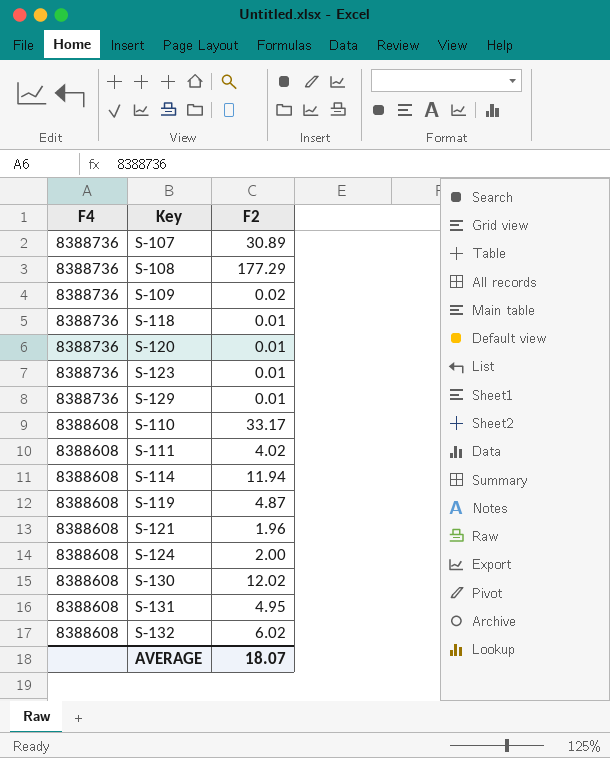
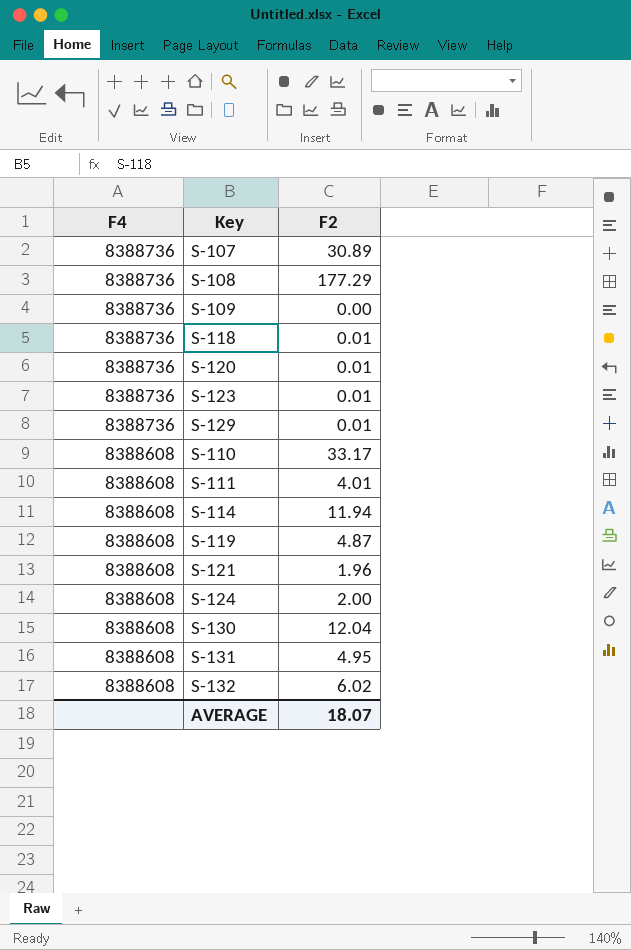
S-109 | F2: 0.02 -> 0.00
S-111 | F2: 4.02 -> 4.01
S-130 | F2: 12.02 -> 12.04

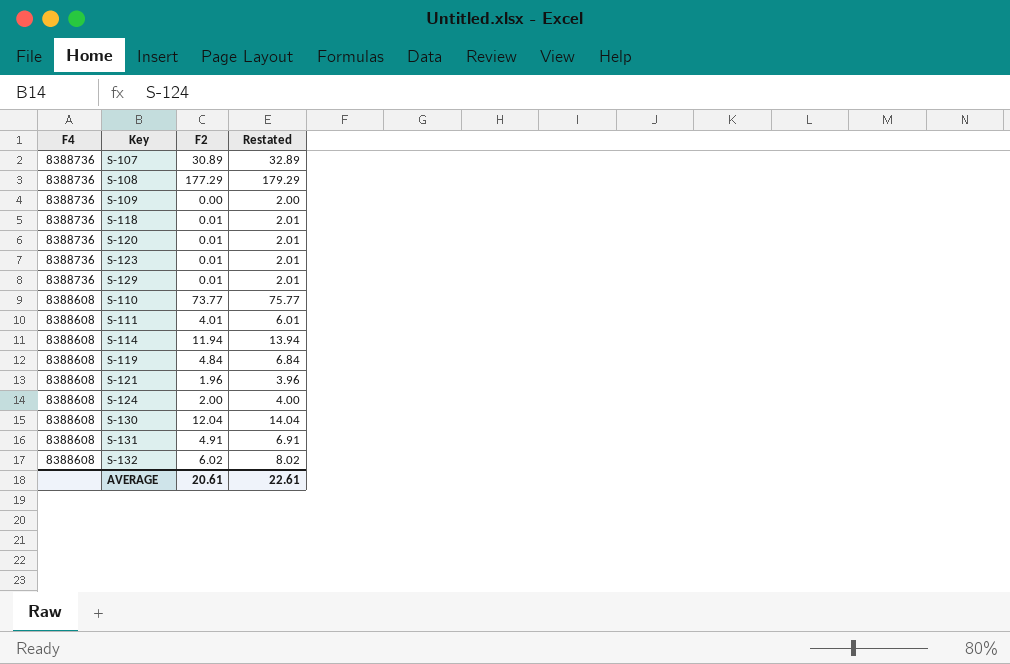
column Restated | formula: none -> [F2] + 2
S-110 | F2: 33.17 -> 73.77
S-119 | F2: 4.87 -> 4.84
S-131 | F2: 4.95 -> 4.91
AVERAGE | F2: 18.07 -> 20.61

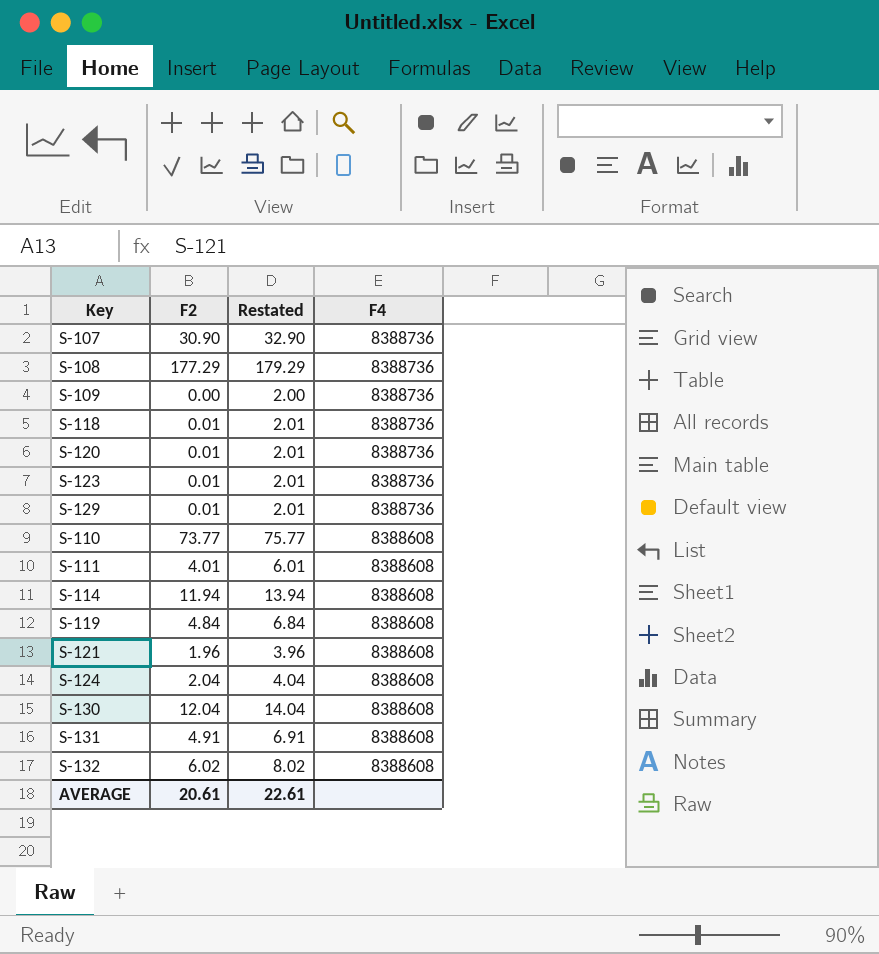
column F4 | position: 1 -> 4
S-107 | F2: 30.89 -> 30.90
S-107 | Restated: 32.89 -> 32.90
S-124 | F2: 2.00 -> 2.04
S-124 | Restated: 4.00 -> 4.04

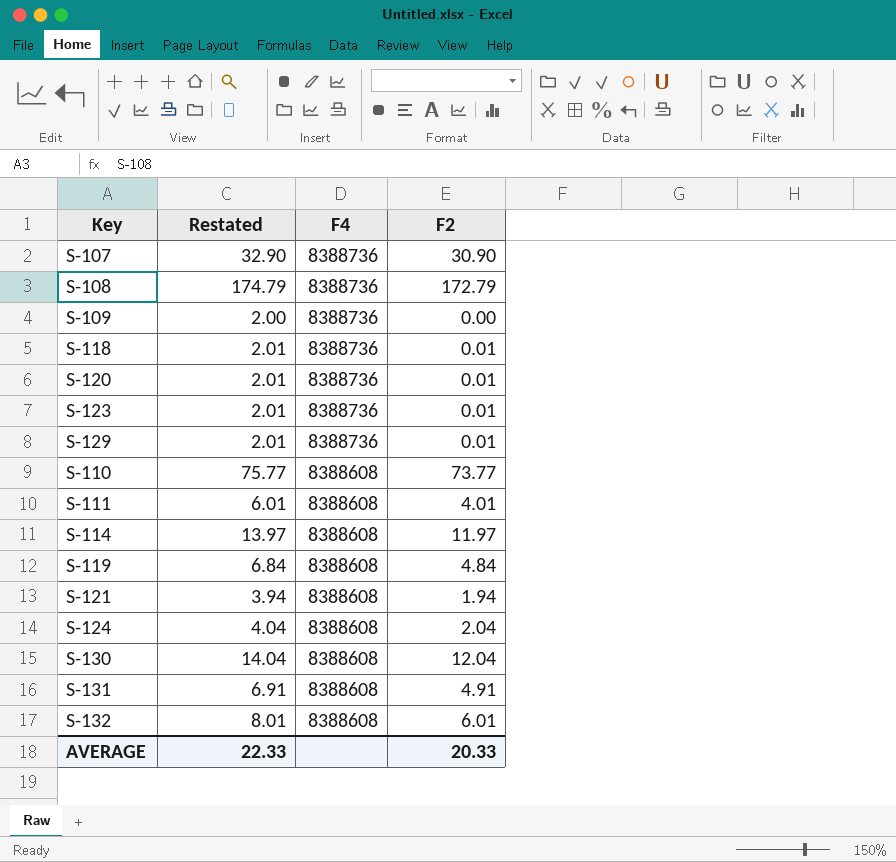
column F2 | position: 2 -> 4
S-108 | Restated: 179.29 -> 174.79
S-108 | F2: 177.29 -> 172.79
S-114 | Restated: 13.94 -> 13.97
S-114 | F2: 11.94 -> 11.97
S-121 | Restated: 3.96 -> 3.94
S-121 | F2: 1.96 -> 1.94
S-132 | Restated: 8.02 -> 8.01
S-132 | F2: 6.02 -> 6.01
AVERAGE | Restated: 22.61 -> 22.33
AVERAGE | F2: 20.61 -> 20.33

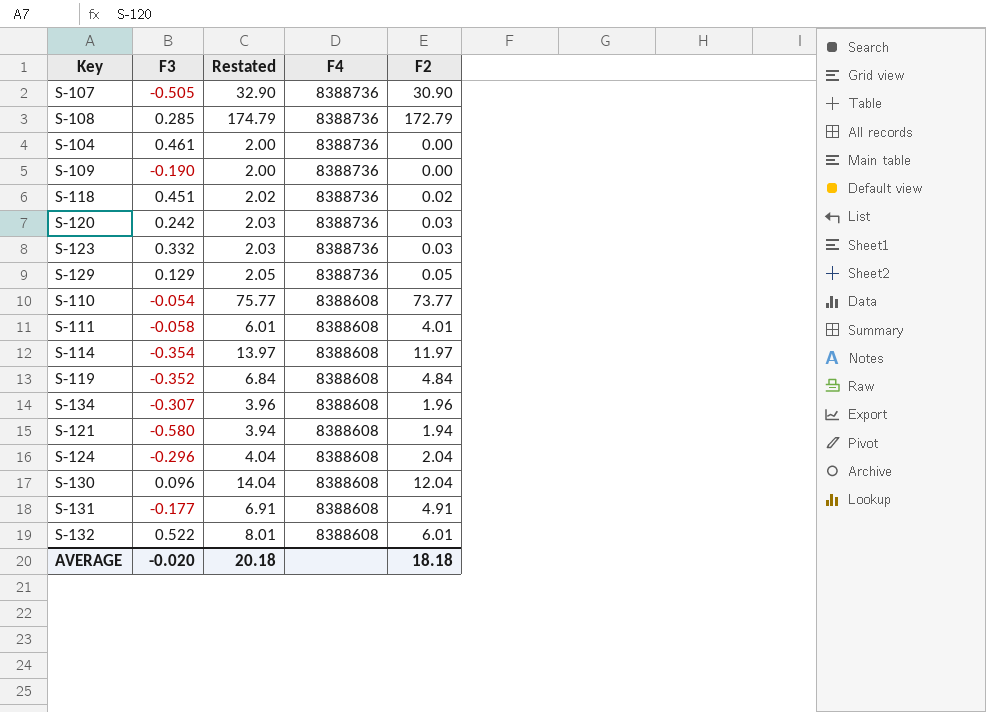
column F3 | position: none -> 2
row S-104: none -> 0.461 | 2.00 | 8388736 | 0.00
S-118 | Restated: 2.01 -> 2.02
S-118 | F2: 0.01 -> 0.02
S-120 | Restated: 2.01 -> 2.03
S-120 | F2: 0.01 -> 0.03
S-123 | Restated: 2.01 -> 2.03
S-123 | F2: 0.01 -> 0.03
S-129 | Restated: 2.01 -> 2.05
S-129 | F2: 0.01 -> 0.05
row S-134: none -> -0.307 | 3.96 | 8388608 | 1.96
AVERAGE | Restated: 22.33 -> 20.18
AVERAGE | F2: 20.33 -> 18.18

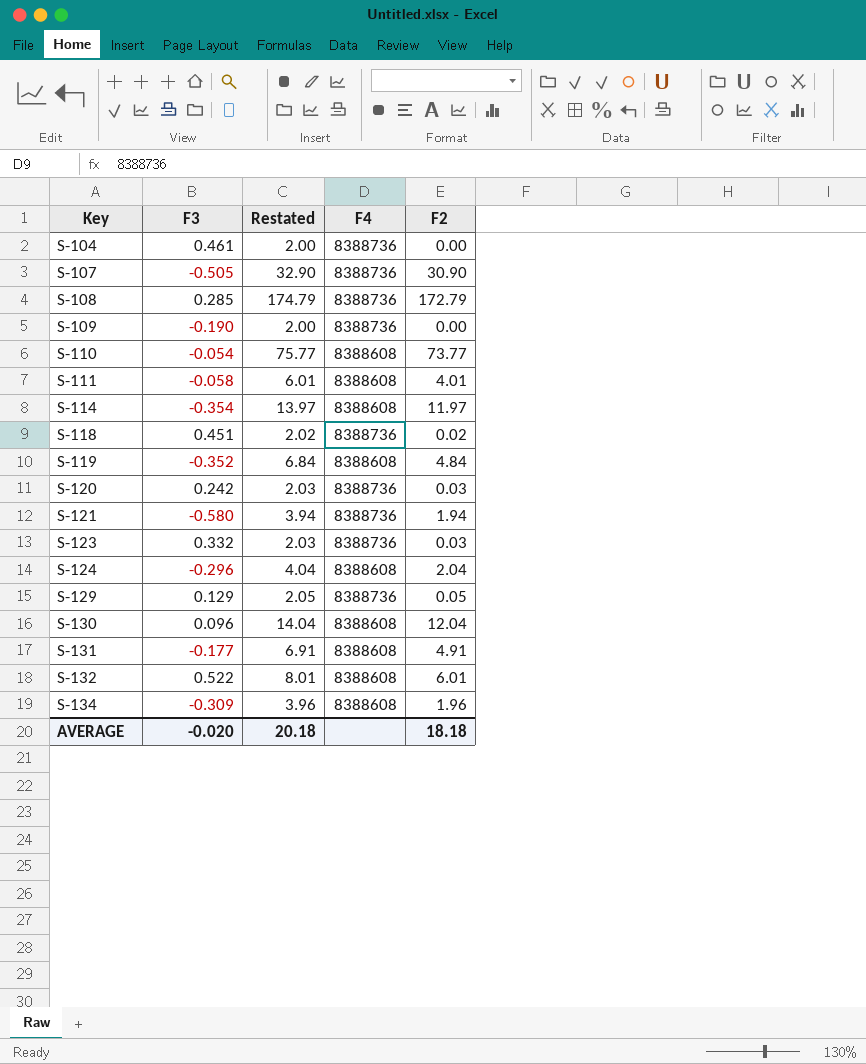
row order: F4 descending -> Key ascending
S-121 | F4: 8388608 -> 8388736
S-134 | F3: -0.307 -> -0.309

